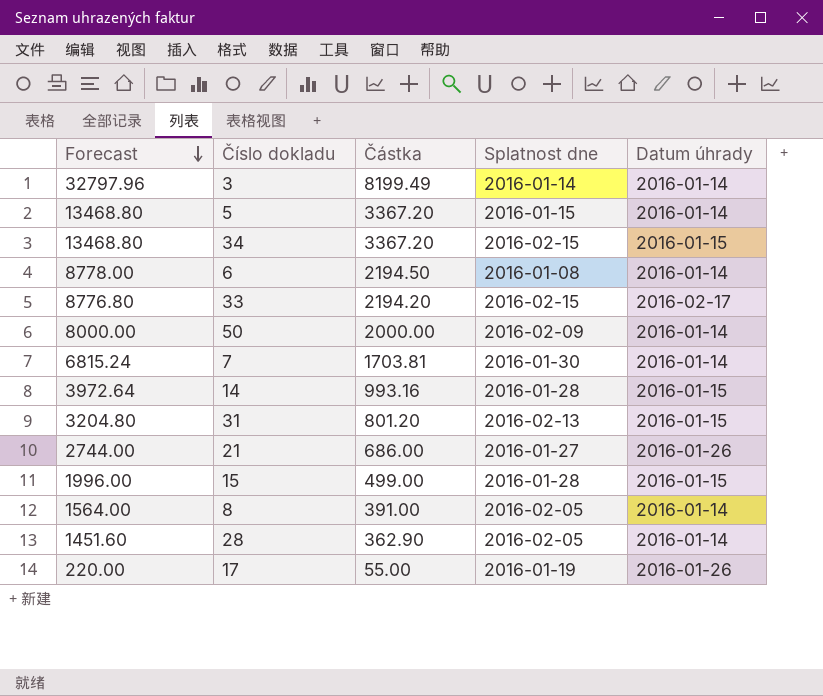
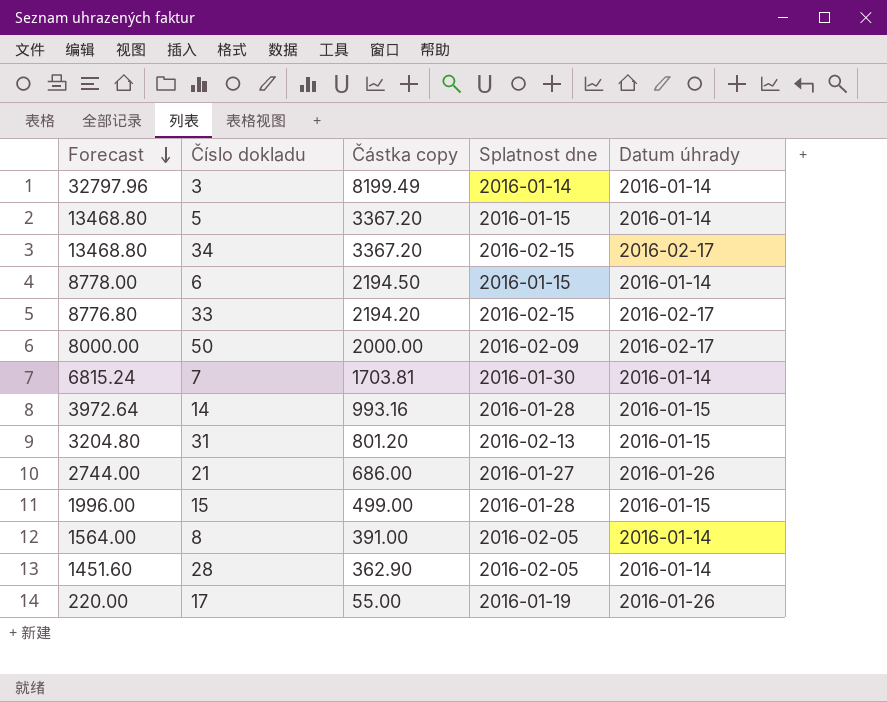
column name: Částka -> Částka copy
34 | Datum úhrady: 2016-01-15 -> 2016-02-17
6 | Splatnost dne: 2016-01-08 -> 2016-01-15
50 | Datum úhrady: 2016-01-14 -> 2016-02-17

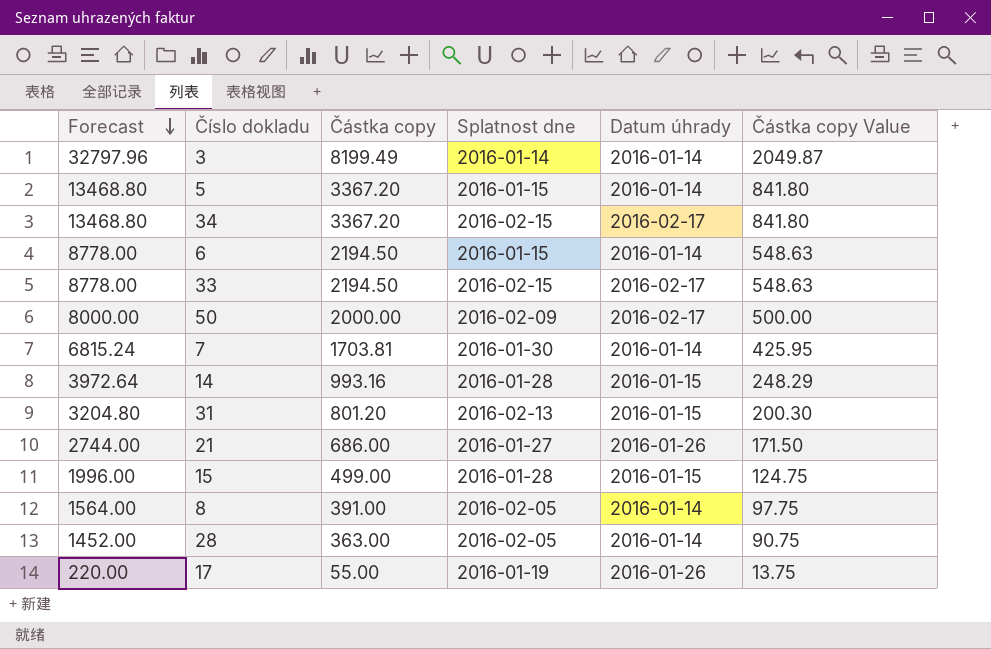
column Částka copy Value | formula: none -> [Částka copy] * 0.25
33 | Forecast: 8776.80 -> 8778.00
33 | Částka copy: 2194.20 -> 2194.50
28 | Forecast: 1451.60 -> 1452.00
28 | Částka copy: 362.90 -> 363.00

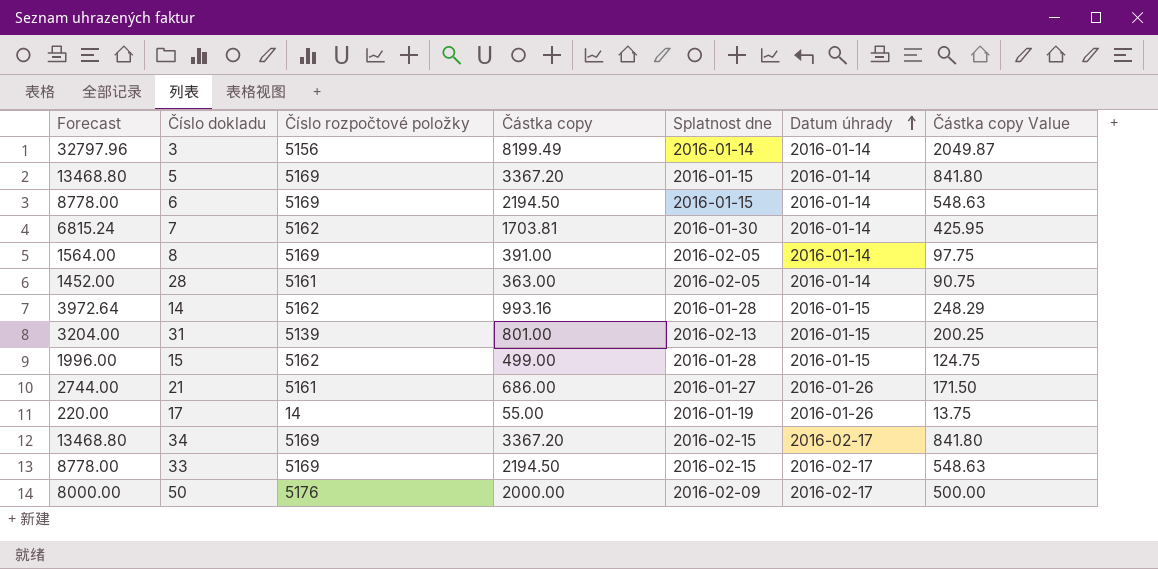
row order: Forecast descending -> Datum úhrady ascending
column Číslo rozpočtové položky | position: none -> 3
31 | Forecast: 3204.80 -> 3204.00
31 | Částka copy: 801.20 -> 801.00
31 | Částka copy Value: 200.30 -> 200.25

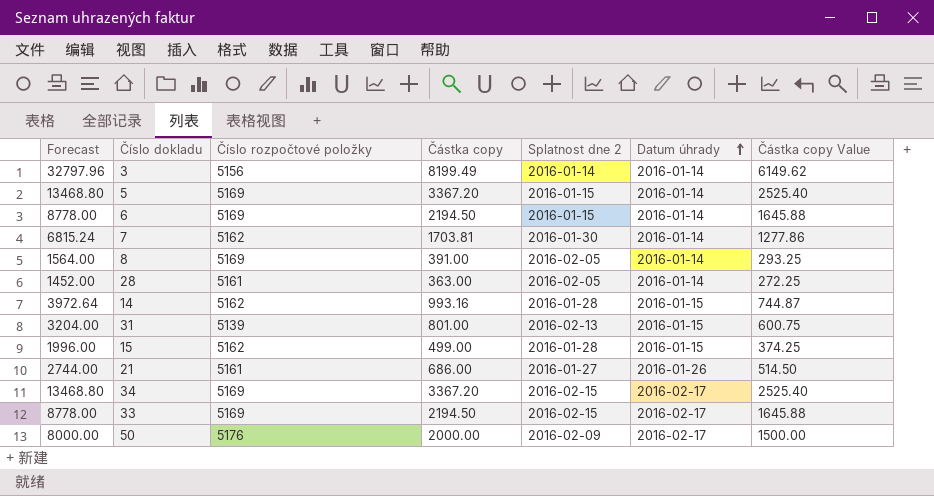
column name: Splatnost dne -> Splatnost dne 2
column Částka copy Value | formula: [Částka copy] * 0.25 -> [Částka copy] * 0.75
row 17: 220.00 | 14 | 55.00 | 2016-01-19 | 2016-01-26 | 13.75 -> none

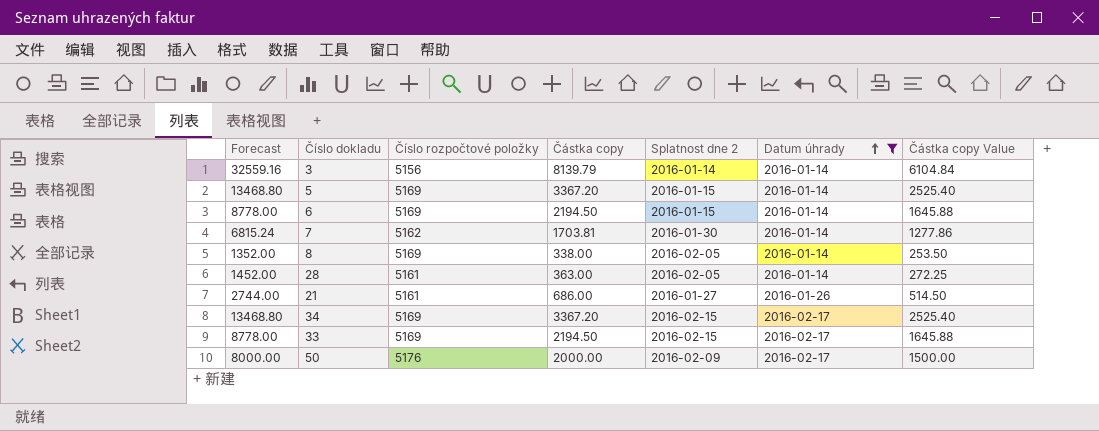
filter: none -> Datum úhrady != 2016-01-15
3 | Forecast: 32797.96 -> 32559.16
3 | Částka copy: 8199.49 -> 8139.79
3 | Částka copy Value: 6149.62 -> 6104.84
8 | Forecast: 1564.00 -> 1352.00
8 | Částka copy: 391.00 -> 338.00
8 | Částka copy Value: 293.25 -> 253.50

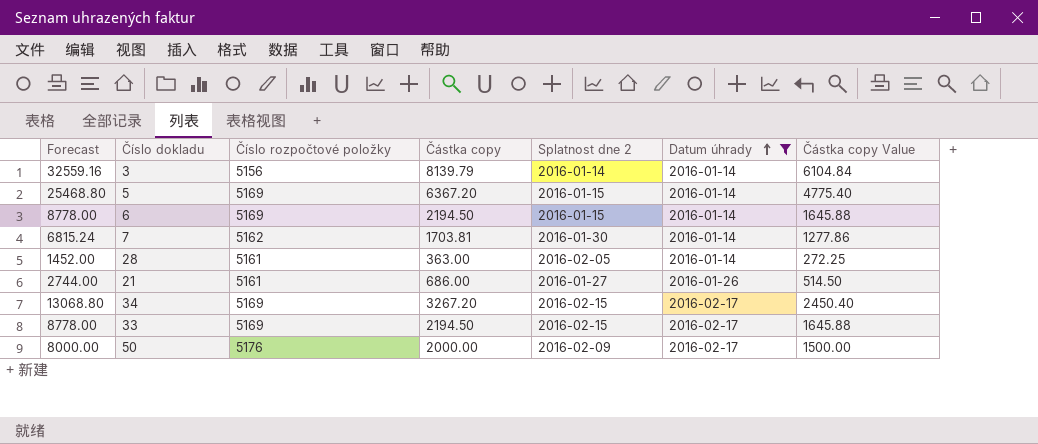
row 8: 1352.00 | 5169 | 338.00 | 2016-02-05 | 2016-01-14 | 253.50 -> none
5 | Forecast: 13468.80 -> 25468.80
5 | Částka copy: 3367.20 -> 6367.20
5 | Částka copy Value: 2525.40 -> 4775.40
34 | Forecast: 13468.80 -> 13068.80
34 | Částka copy: 3367.20 -> 3267.20
34 | Částka copy Value: 2525.40 -> 2450.40

